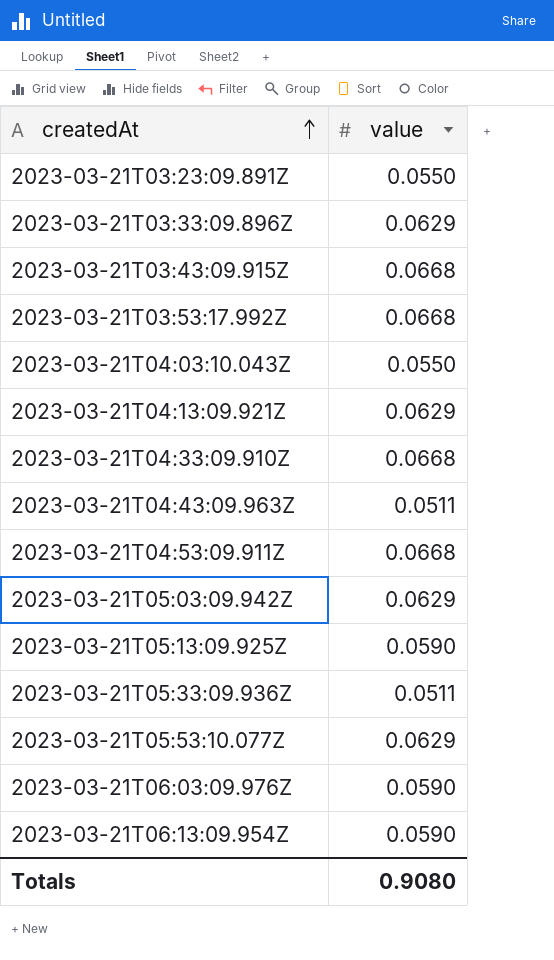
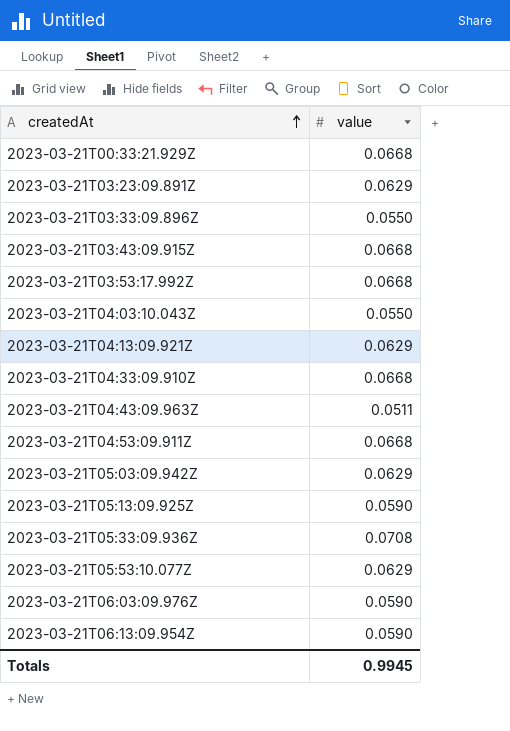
row 2023-03-21T00:33:21.929Z: none -> 0.0668
2023-03-21T03:23:09.891Z | value: 0.0550 -> 0.0629
2023-03-21T03:33:09.896Z | value: 0.0629 -> 0.0550
2023-03-21T05:33:09.936Z | value: 0.0511 -> 0.0708
Totals | value: 0.9080 -> 0.9945

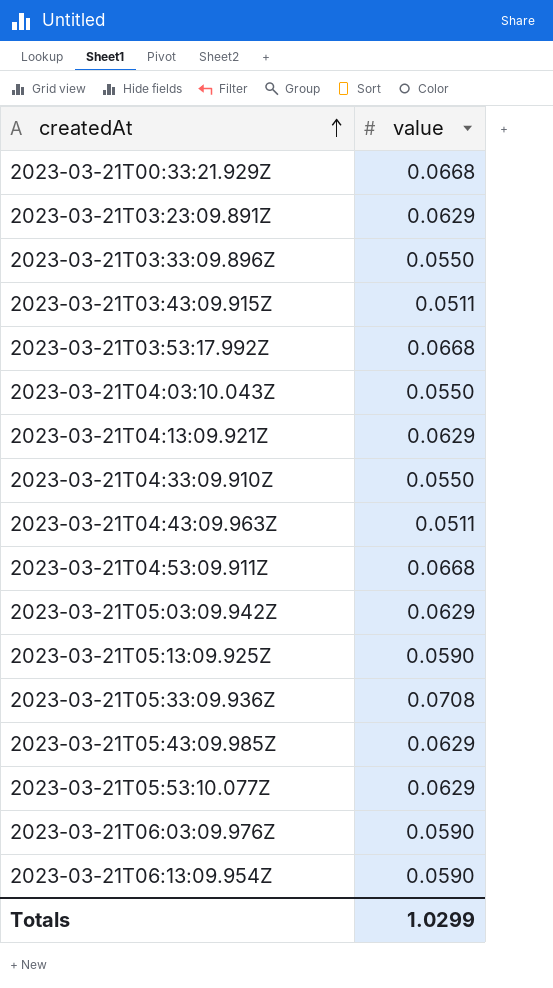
2023-03-21T03:43:09.915Z | value: 0.0668 -> 0.0511
2023-03-21T04:33:09.910Z | value: 0.0668 -> 0.0550
row 2023-03-21T05:43:09.985Z: none -> 0.0629
Totals | value: 0.9945 -> 1.0299

